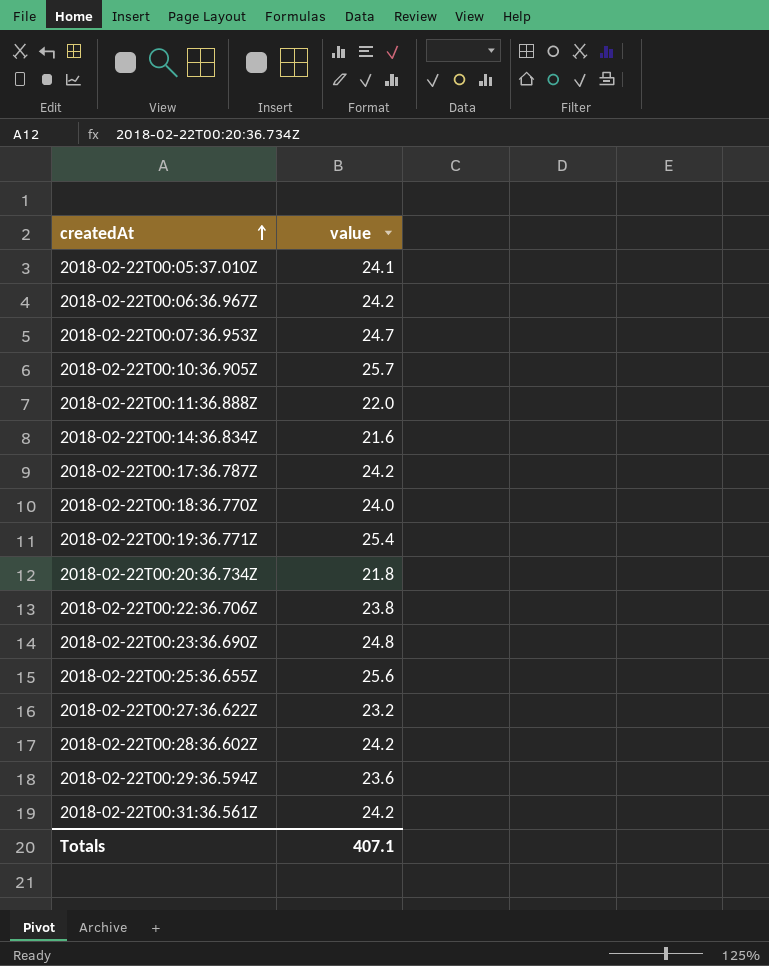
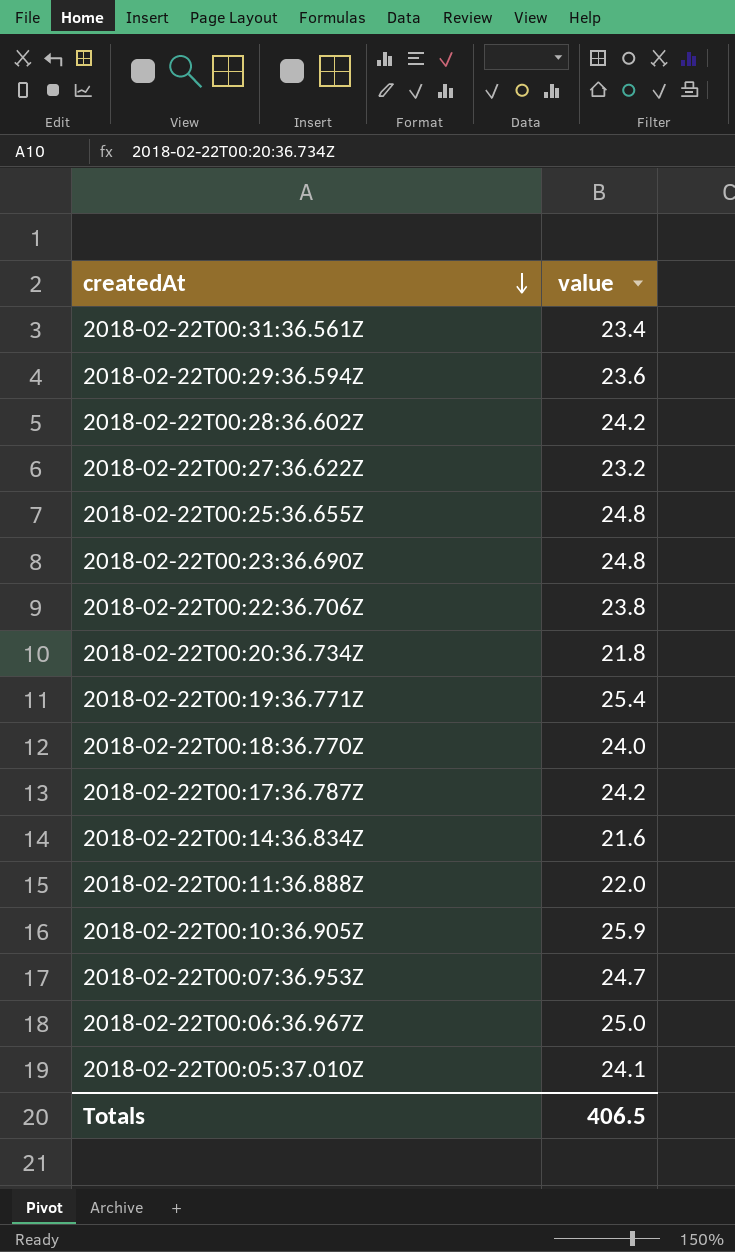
row order: createdAt ascending -> createdAt descending
2018-02-22T00:31:36.561Z | value: 24.2 -> 23.4
2018-02-22T00:25:36.655Z | value: 25.6 -> 24.8
2018-02-22T00:10:36.905Z | value: 25.7 -> 25.9
2018-02-22T00:06:36.967Z | value: 24.2 -> 25.0
Totals | value: 407.1 -> 406.5

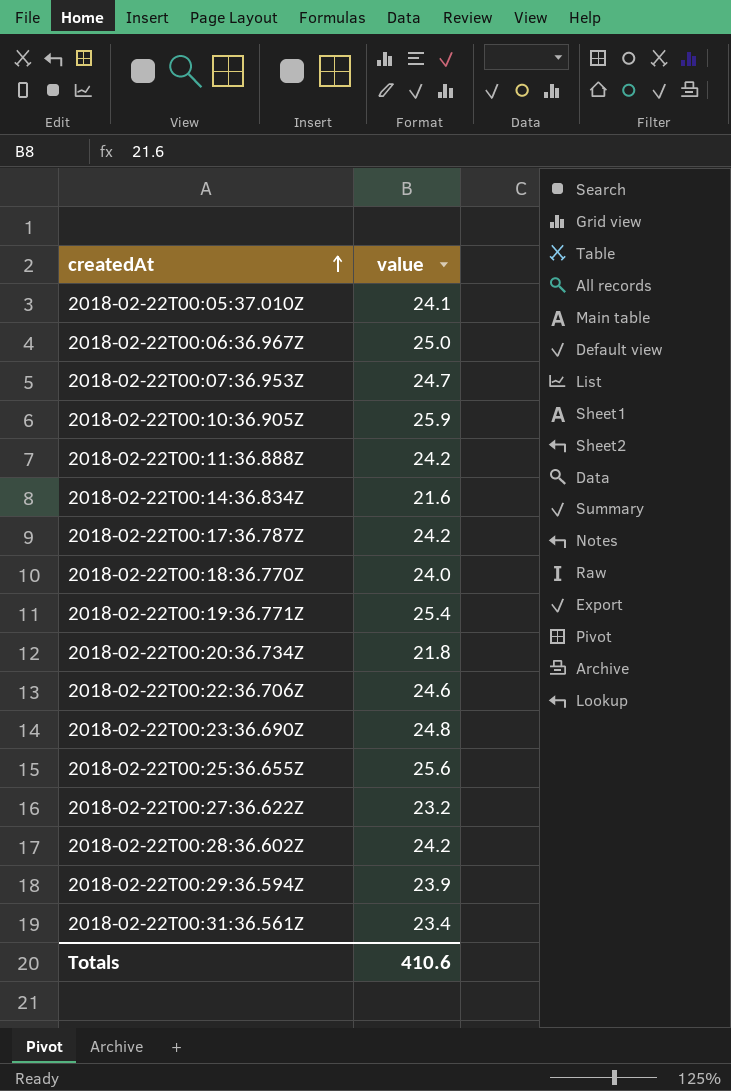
row order: createdAt descending -> createdAt ascending
2018-02-22T00:11:36.888Z | value: 22.0 -> 24.2
2018-02-22T00:22:36.706Z | value: 23.8 -> 24.6
2018-02-22T00:25:36.655Z | value: 24.8 -> 25.6
2018-02-22T00:29:36.594Z | value: 23.6 -> 23.9
Totals | value: 406.5 -> 410.6

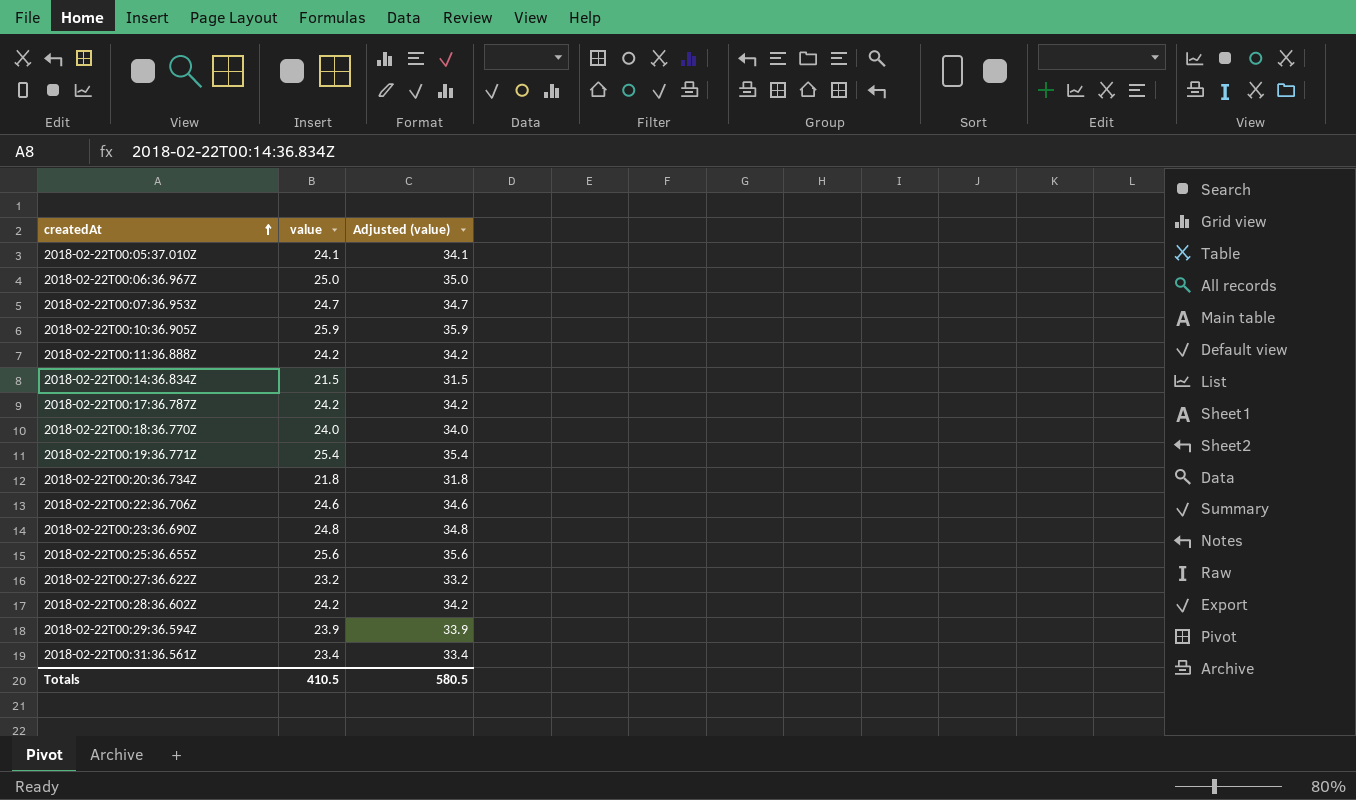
column Adjusted (value) | formula: none -> [value] + 10
2018-02-22T00:14:36.834Z | value: 21.6 -> 21.5
Totals | value: 410.6 -> 410.5

